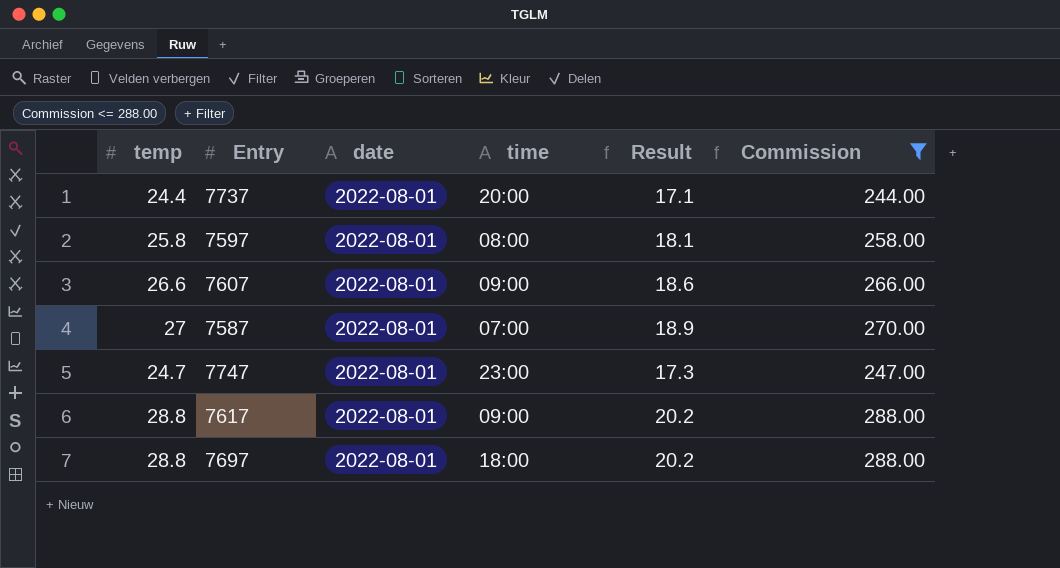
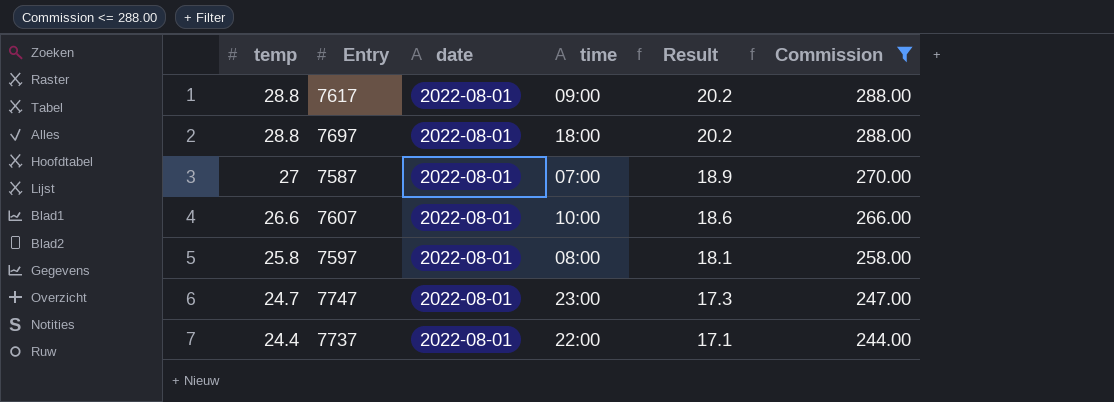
row order: none -> temp descending
7607 | time: 09:00 -> 10:00
7737 | time: 20:00 -> 22:00

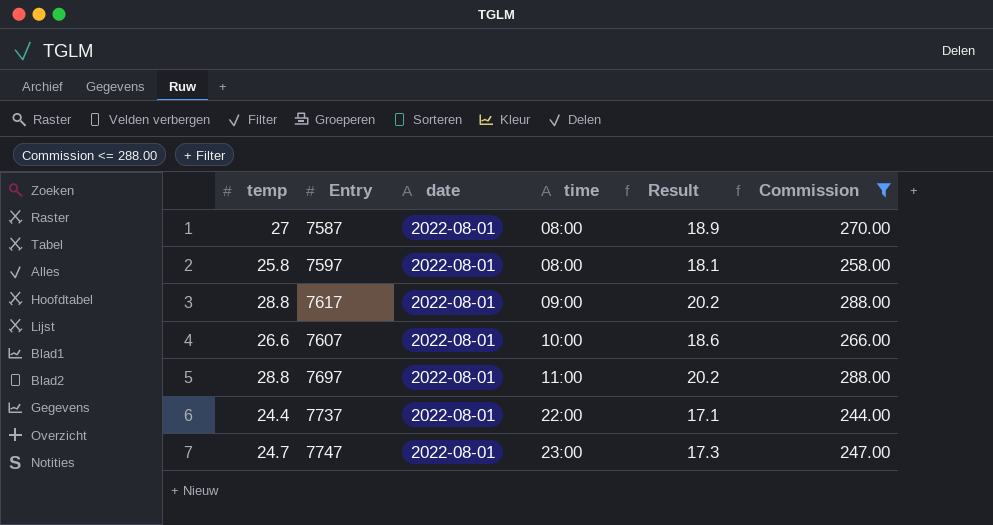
row order: temp descending -> time ascending
7587 | time: 07:00 -> 08:00
7697 | time: 18:00 -> 11:00

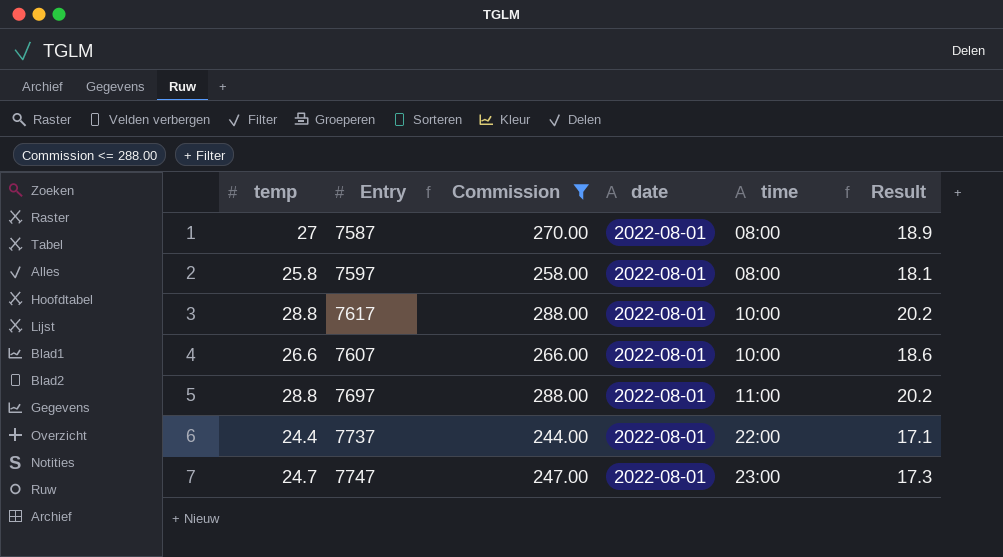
column Commission | position: 6 -> 3
7617 | time: 09:00 -> 10:00

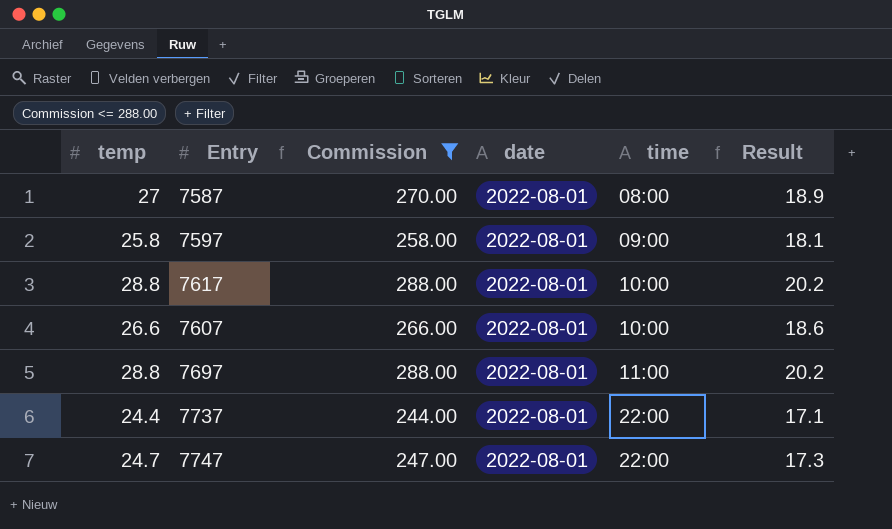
7597 | time: 08:00 -> 09:00
7747 | time: 23:00 -> 22:00

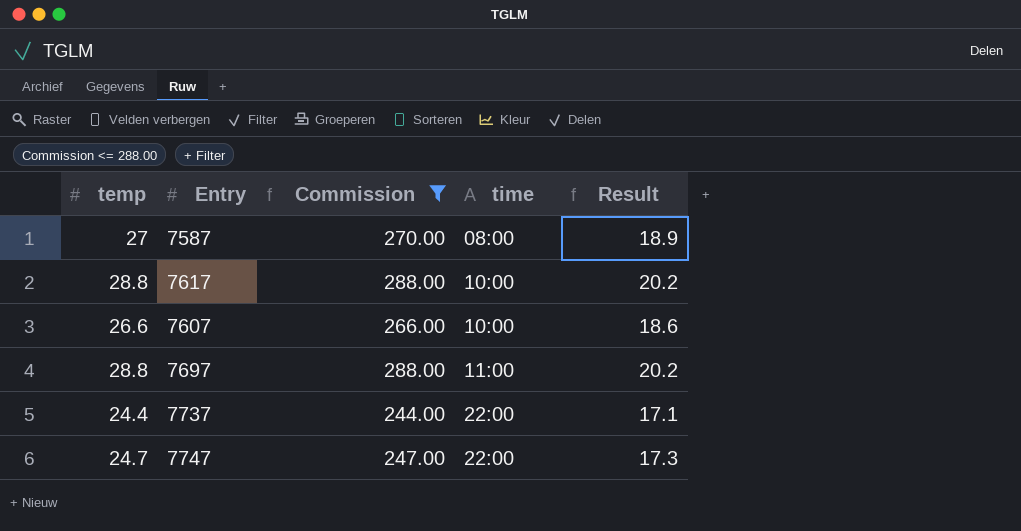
column date | position: 4 -> none
row 7597: 25.8 | 258.00 | 2022-08-01 | 09:00 | 18.1 -> none

